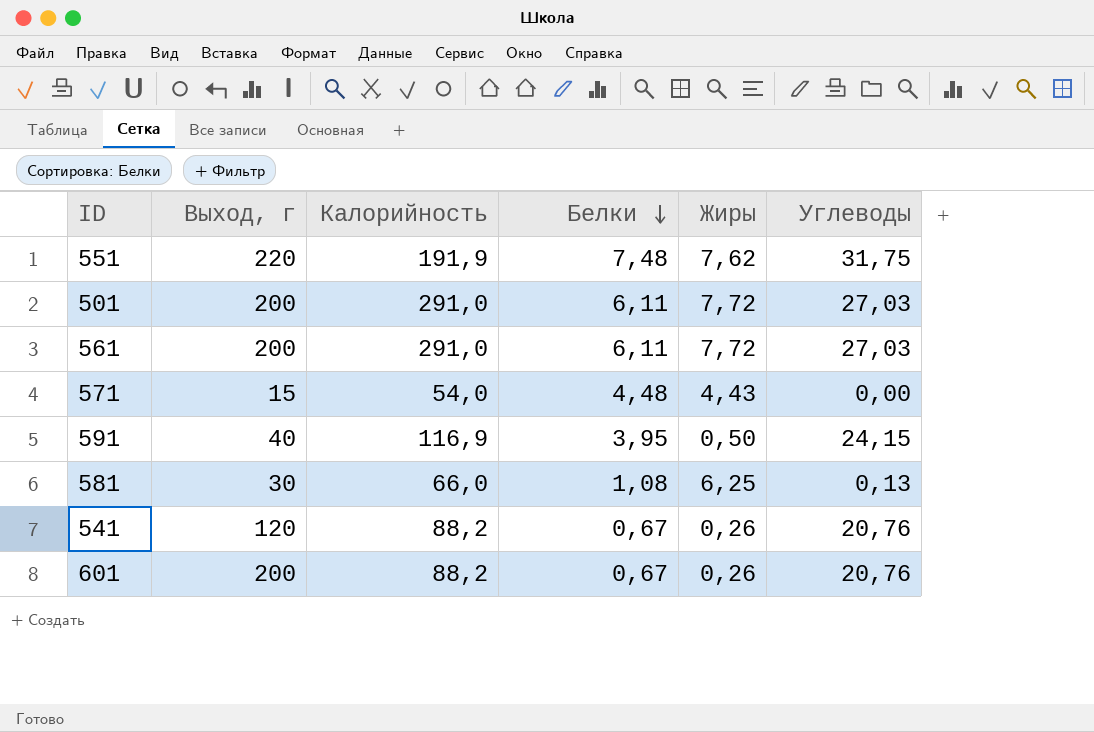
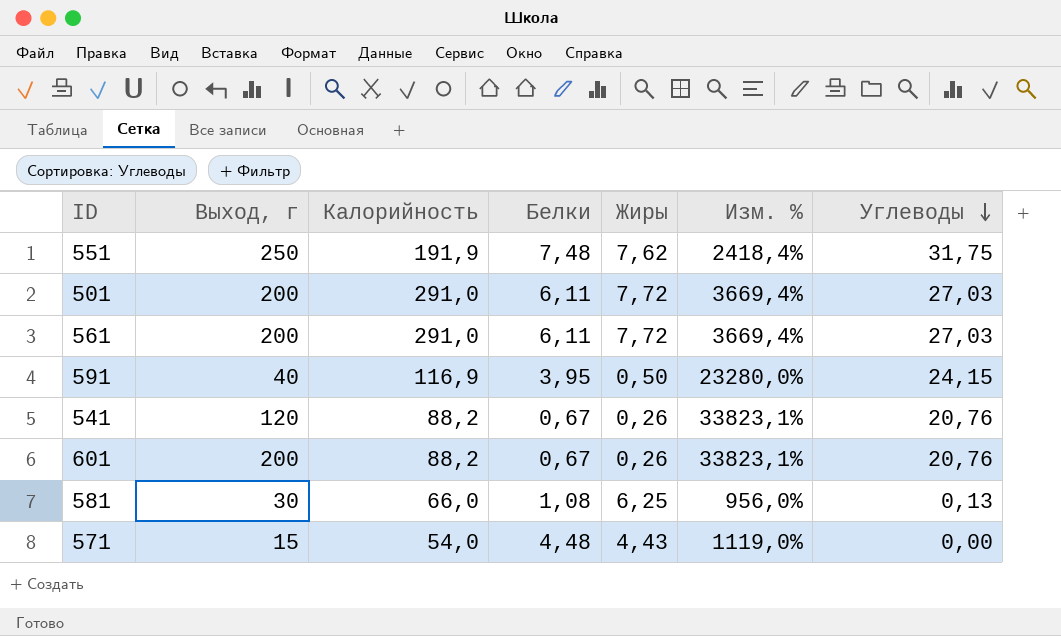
row order: Белки descending -> Углеводы descending
column Изм. % | formula: none -> ([Калорийность] - [Жиры]) / [Жиры]
551 | Выход, г: 220 -> 250

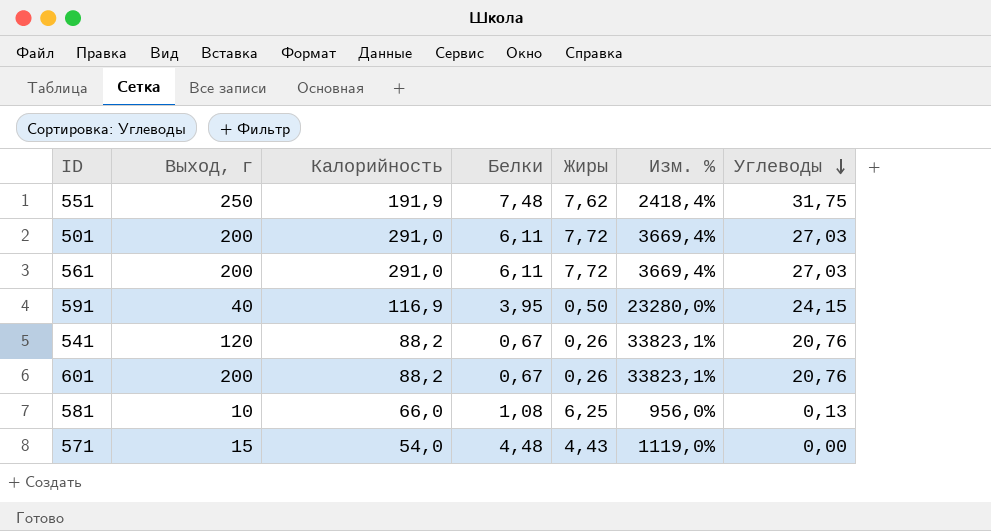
581 | Выход, г: 30 -> 10

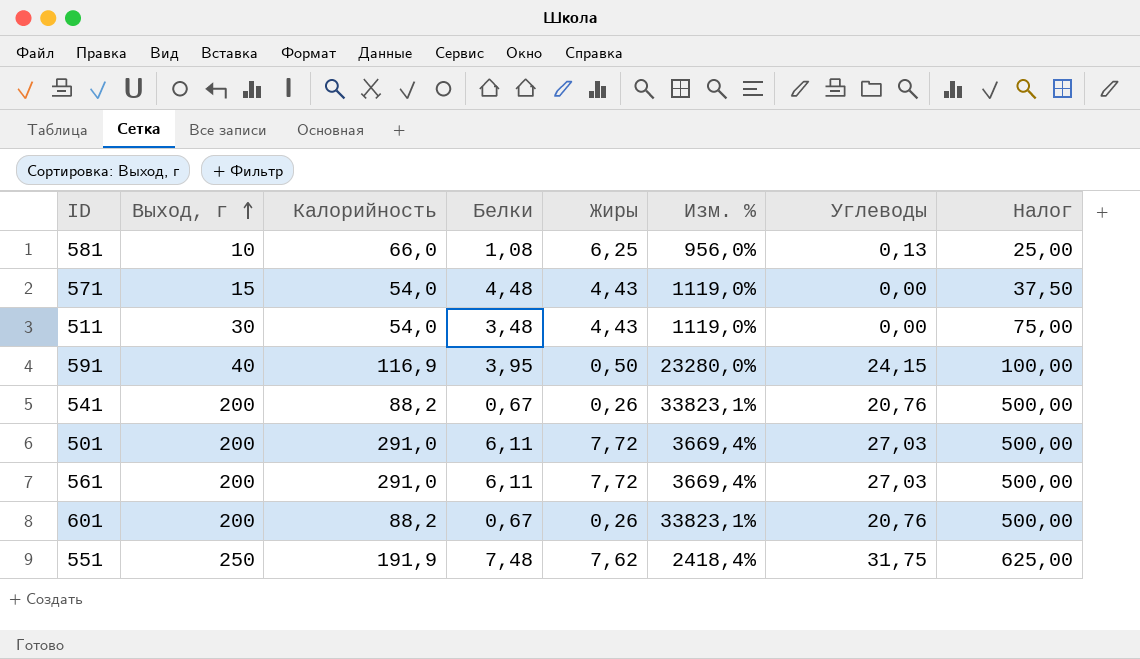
row order: Углеводы descending -> Выход, г ascending
column Налог | formula: none -> [Выход, г] * 2,5
row 511: none -> 30 | 54,0 | 3,48 | 4,43 | 1119,0% | 0,00 | 75,00
541 | Выход, г: 120 -> 200

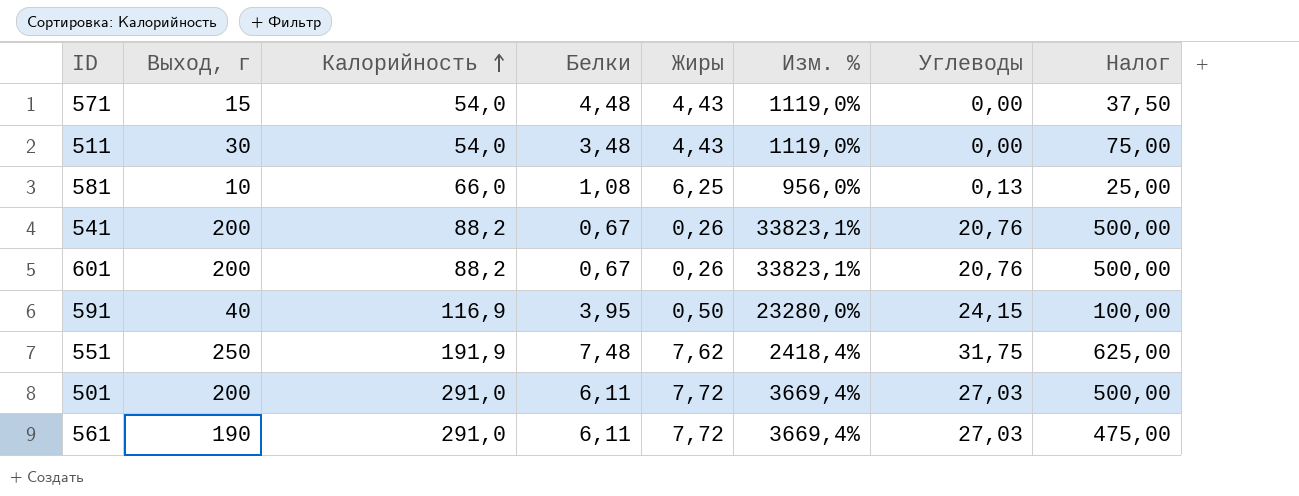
row order: Выход, г ascending -> Калорийность ascending
561 | Выход, г: 200 -> 190
561 | Налог: 500,00 -> 475,00

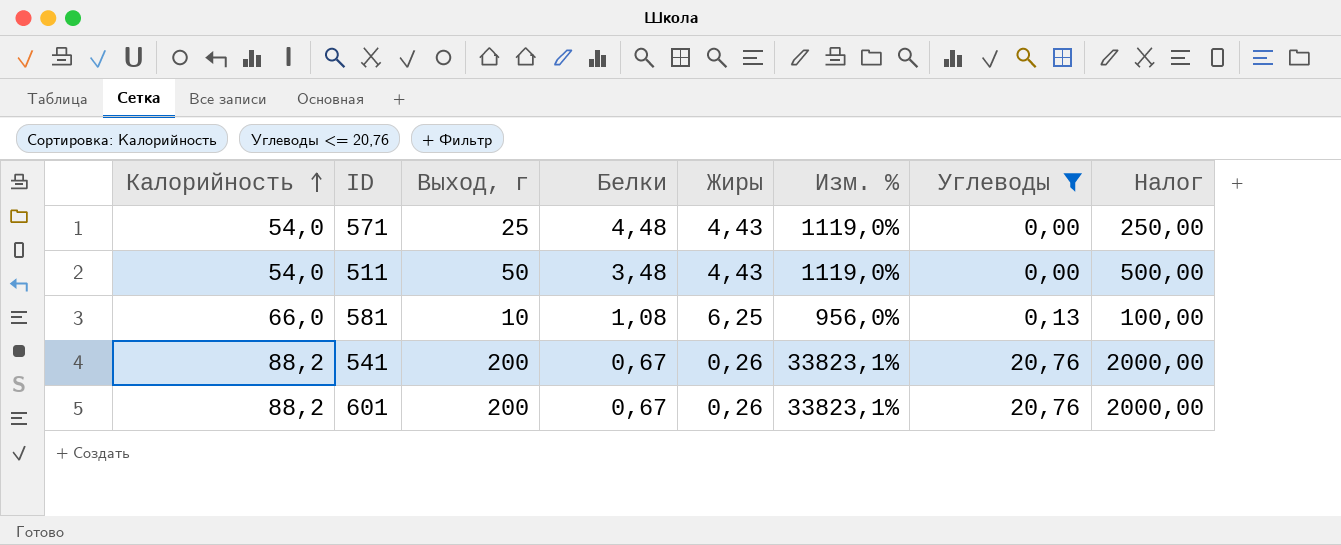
filter: none -> Углеводы <= 20,76
column Калорийность | position: 3 -> 1
column Налог | formula: [Выход, г] * 2,5 -> [Выход, г] * 10
571 | Выход, г: 15 -> 25
511 | Выход, г: 30 -> 50

